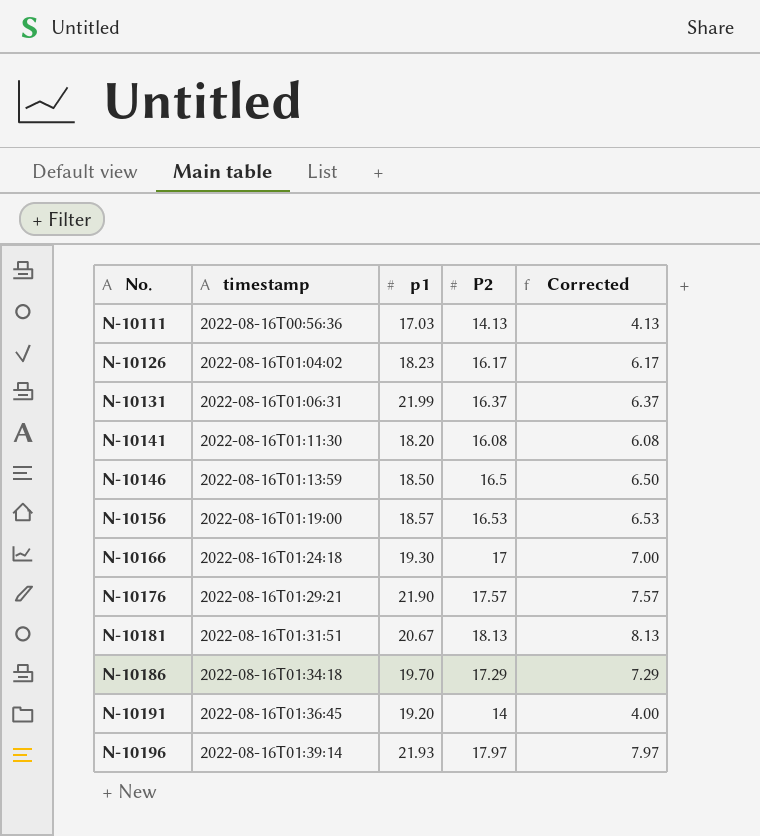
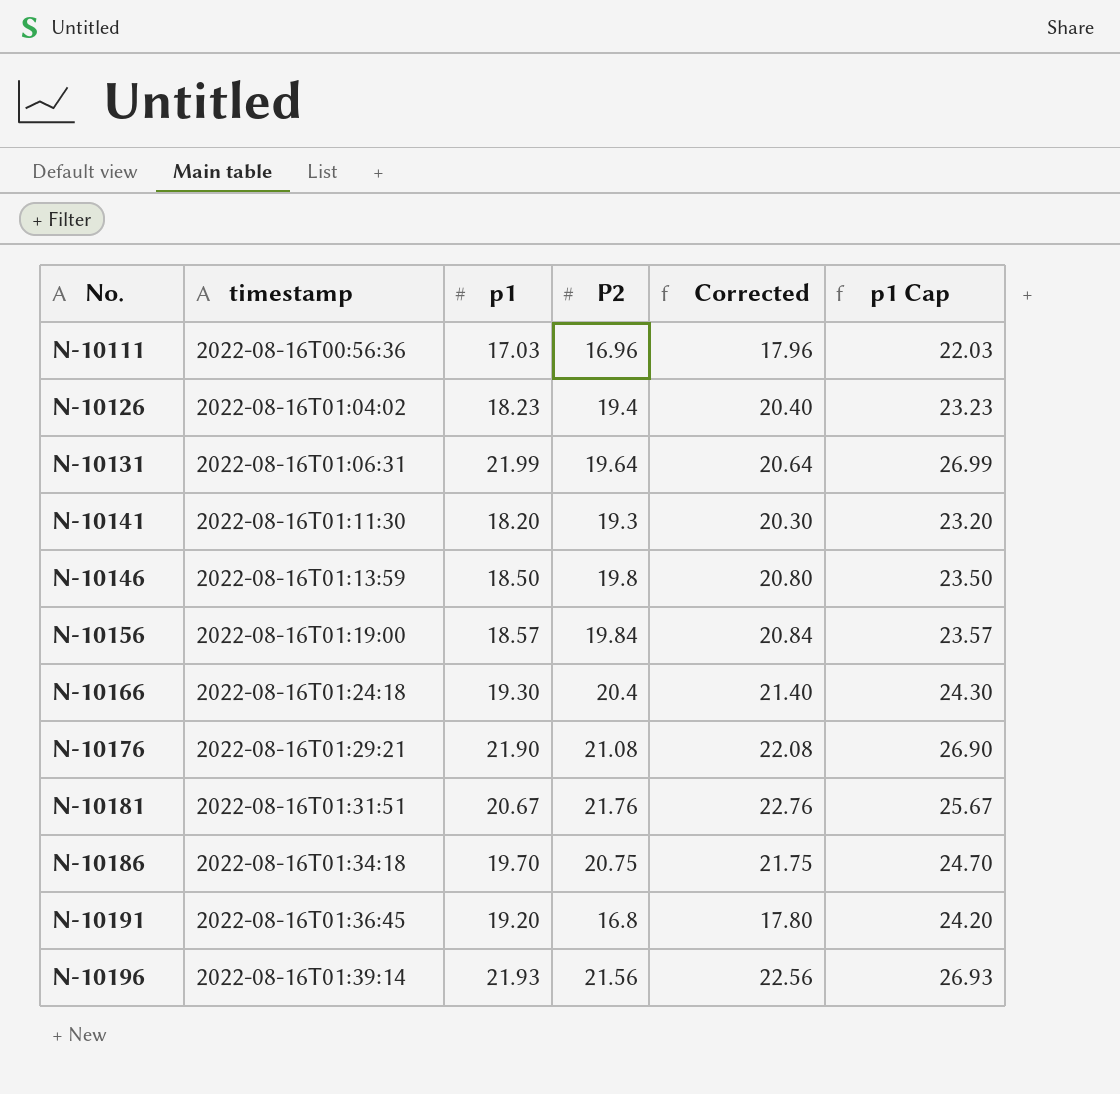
column Corrected | formula: [P2] - 10 -> [P2] + 1
column p1 Cap | formula: none -> [p1] + 5
N-10111 | P2: 14.13 -> 16.96
N-10126 | P2: 16.17 -> 19.4
N-10131 | P2: 16.37 -> 19.64
N-10141 | P2: 16.08 -> 19.3
N-10146 | P2: 16.5 -> 19.8
N-10156 | P2: 16.53 -> 19.84
N-10166 | P2: 17 -> 20.4
N-10176 | P2: 17.57 -> 21.08
N-10181 | P2: 18.13 -> 21.76
N-10186 | P2: 17.29 -> 20.75
N-10191 | P2: 14 -> 16.8
N-10196 | P2: 17.97 -> 21.56

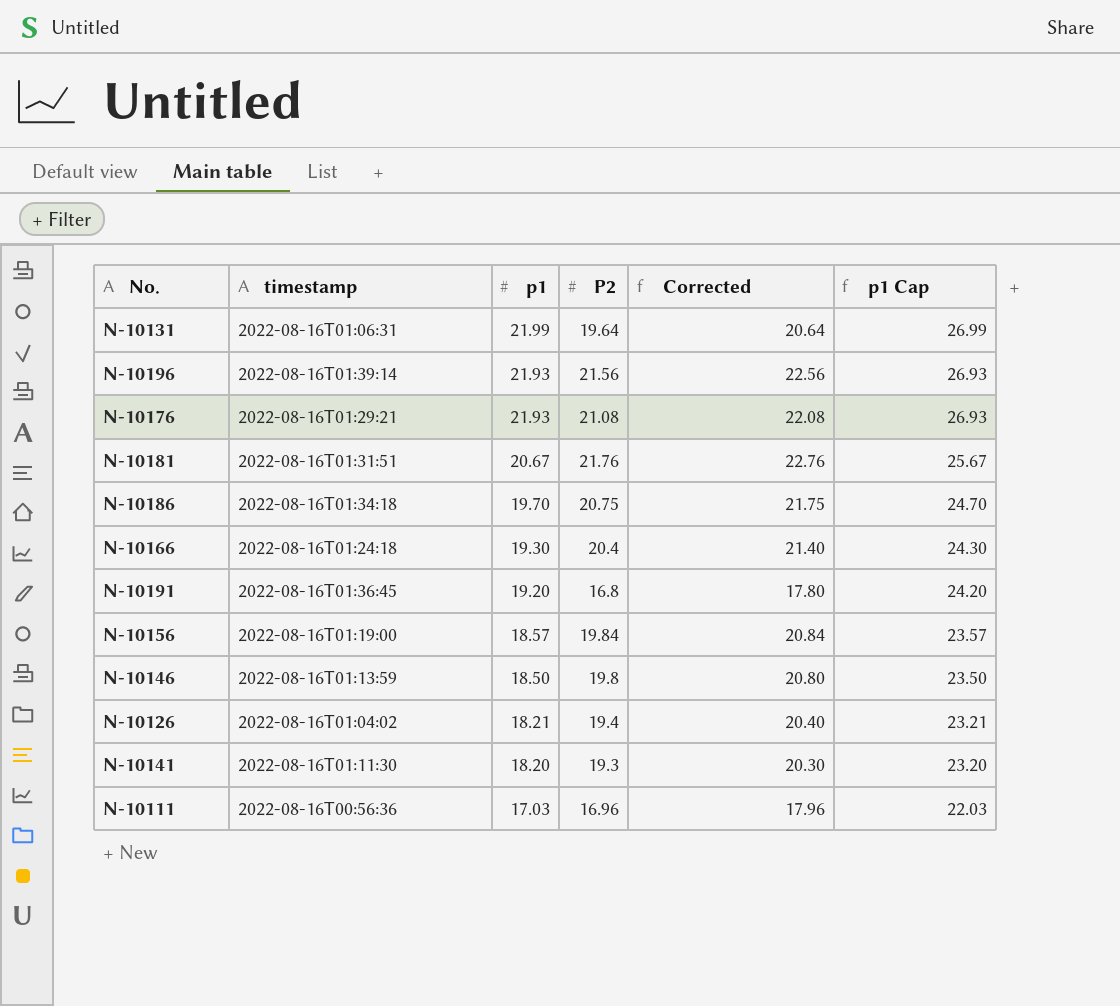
row order: No. ascending -> p1 descending
N-10176 | p1: 21.90 -> 21.93
N-10176 | p1 Cap: 26.90 -> 26.93
N-10126 | p1: 18.23 -> 18.21
N-10126 | p1 Cap: 23.23 -> 23.21

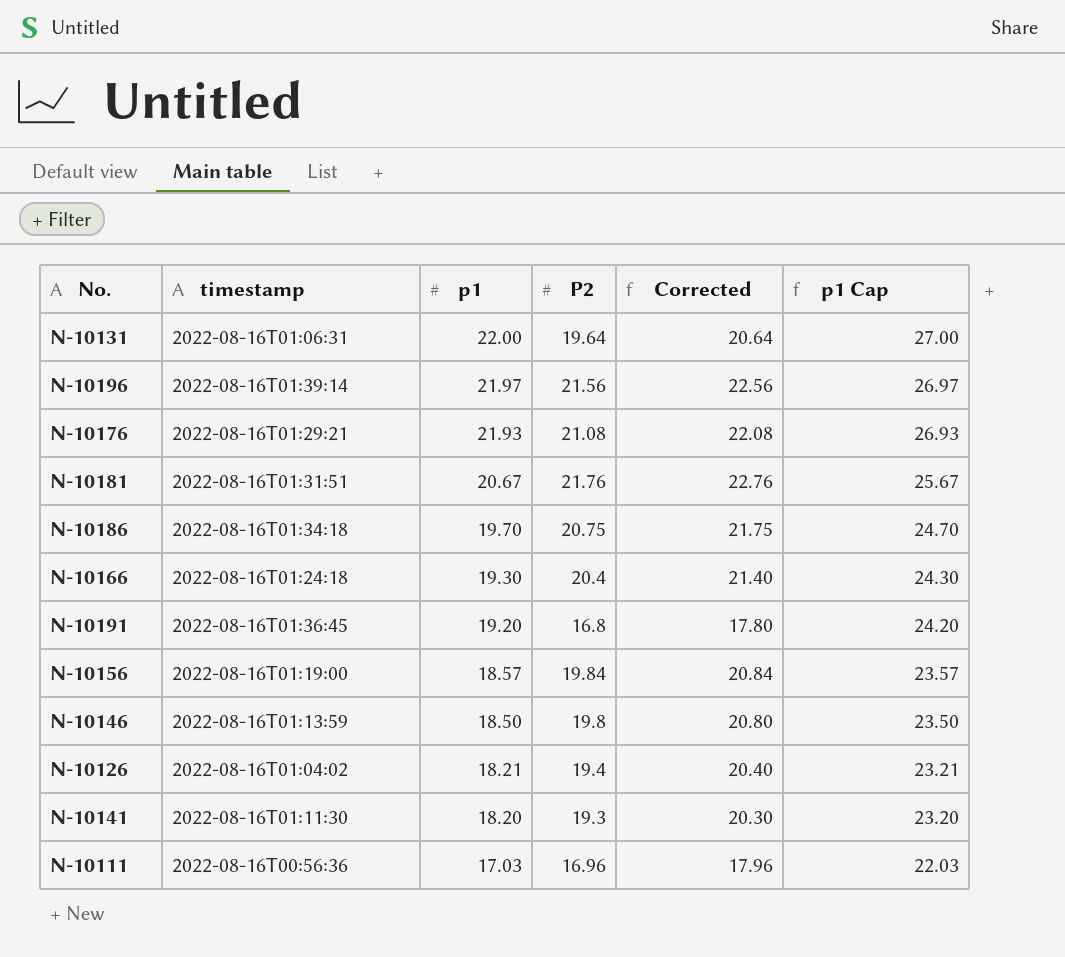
N-10131 | p1: 21.99 -> 22.00
N-10131 | p1 Cap: 26.99 -> 27.00
N-10196 | p1: 21.93 -> 21.97
N-10196 | p1 Cap: 26.93 -> 26.97

